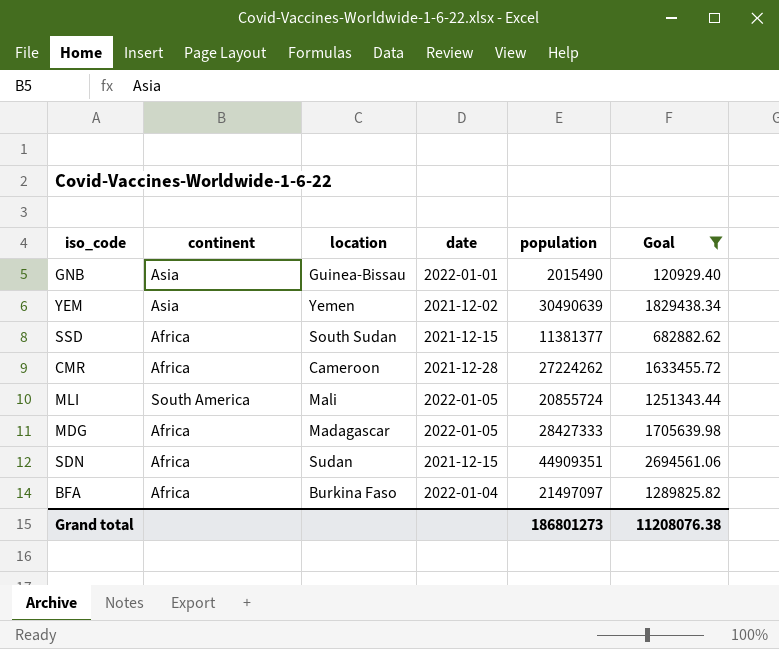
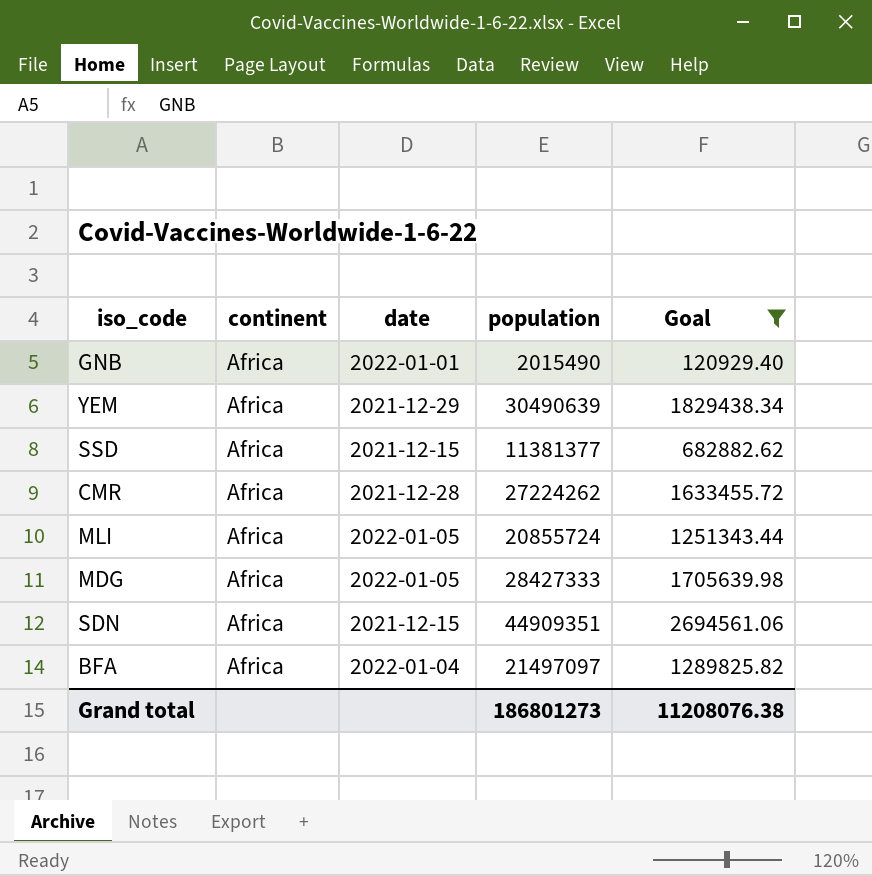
column location | position: 3 -> none
GNB | continent: Asia -> Africa
YEM | continent: Asia -> Africa
YEM | date: 2021-12-02 -> 2021-12-29
MLI | continent: South America -> Africa

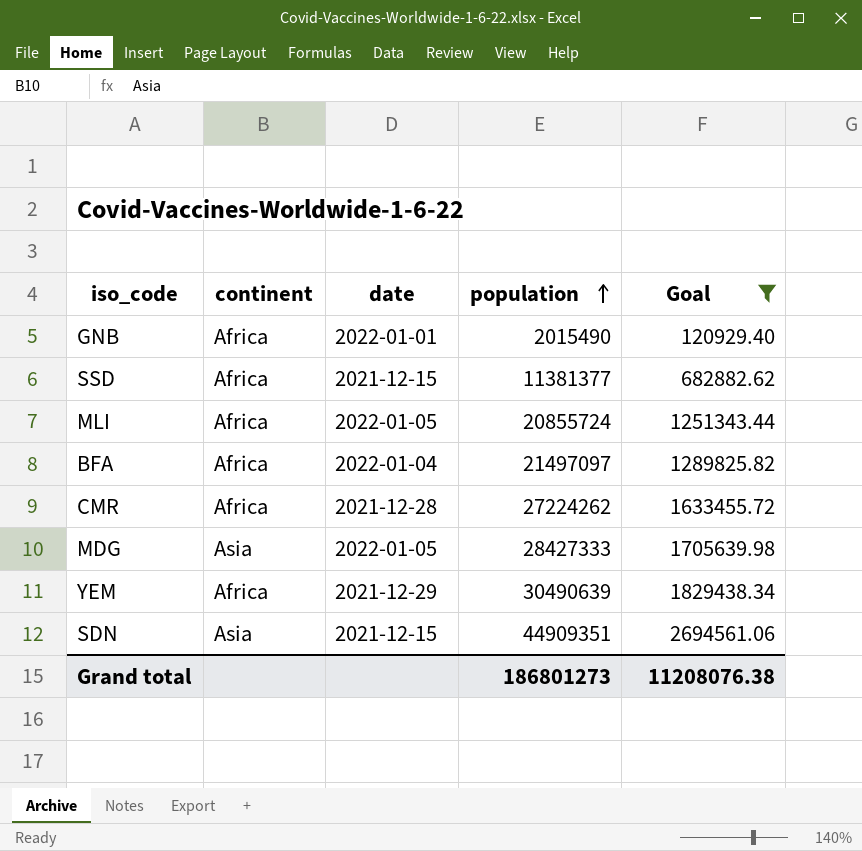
row order: none -> population ascending
MDG | continent: Africa -> Asia
SDN | continent: Africa -> Asia

